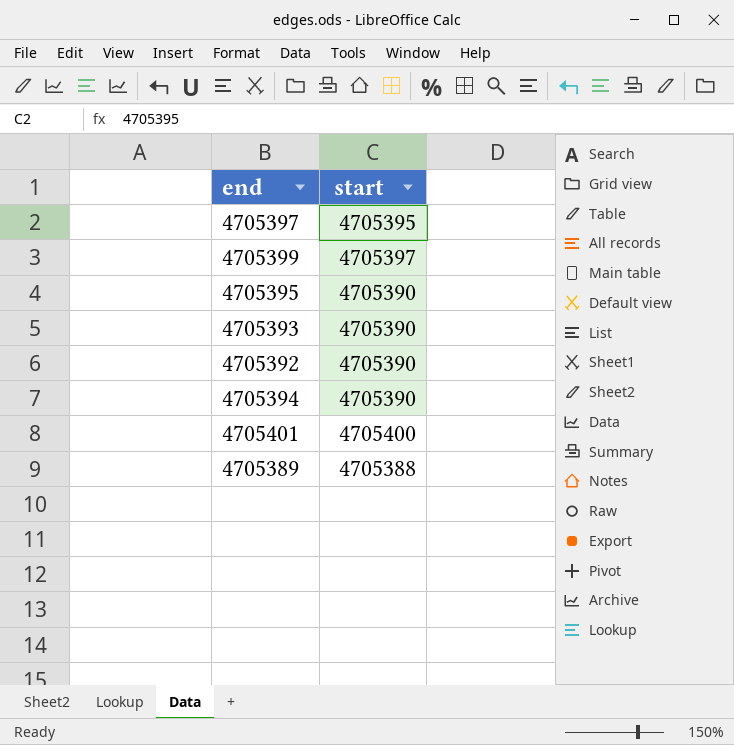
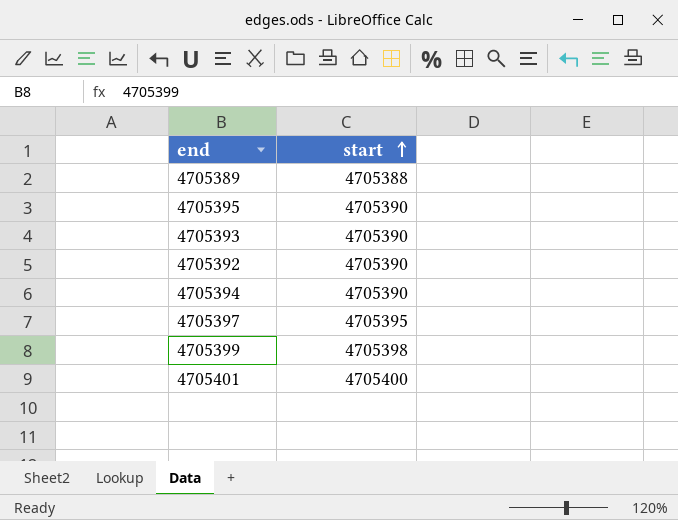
row order: none -> start ascending
4705399 | start: 4705397 -> 4705398

